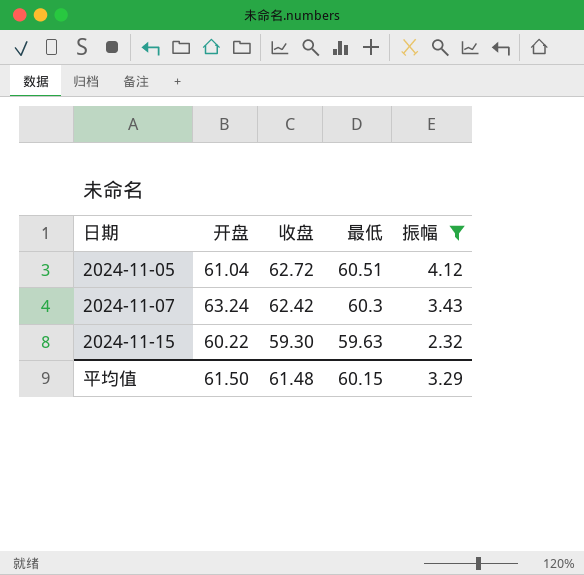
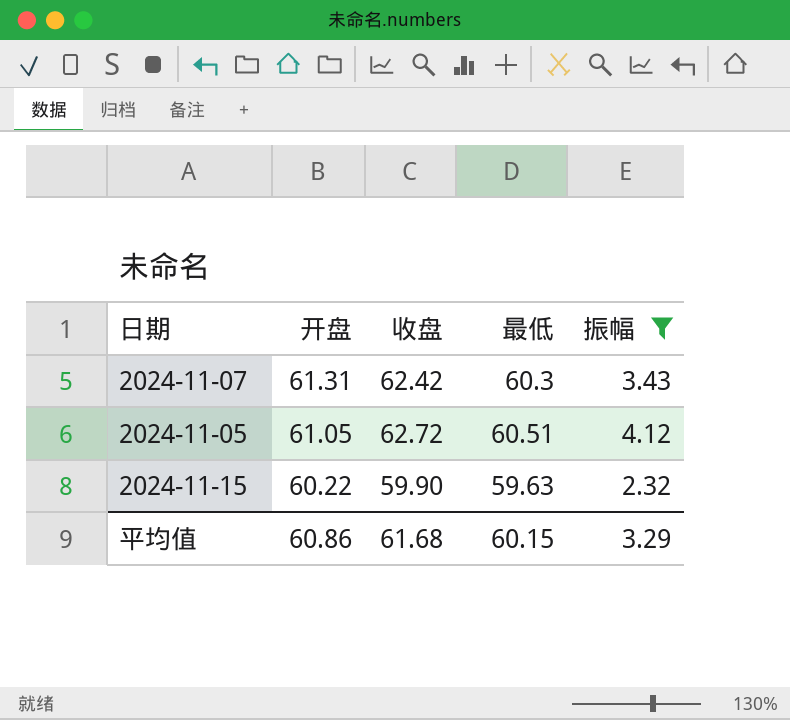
row order: 日期 ascending -> 开盘 descending
2024-11-07 | 开盘: 63.24 -> 61.31
2024-11-05 | 开盘: 61.04 -> 61.05
2024-11-15 | 收盘: 59.30 -> 59.90
平均值 | 开盘: 61.50 -> 60.86
平均值 | 收盘: 61.48 -> 61.68

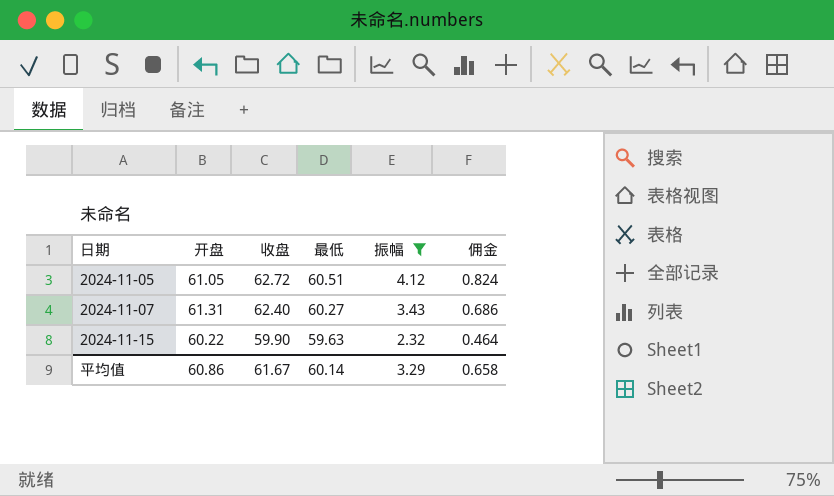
row order: 开盘 descending -> 日期 ascending
column 佣金 | formula: none -> [振幅] * 0.2
2024-11-07 | 收盘: 62.42 -> 62.40
2024-11-07 | 最低: 60.3 -> 60.27
平均值 | 收盘: 61.68 -> 61.67
平均值 | 最低: 60.15 -> 60.14

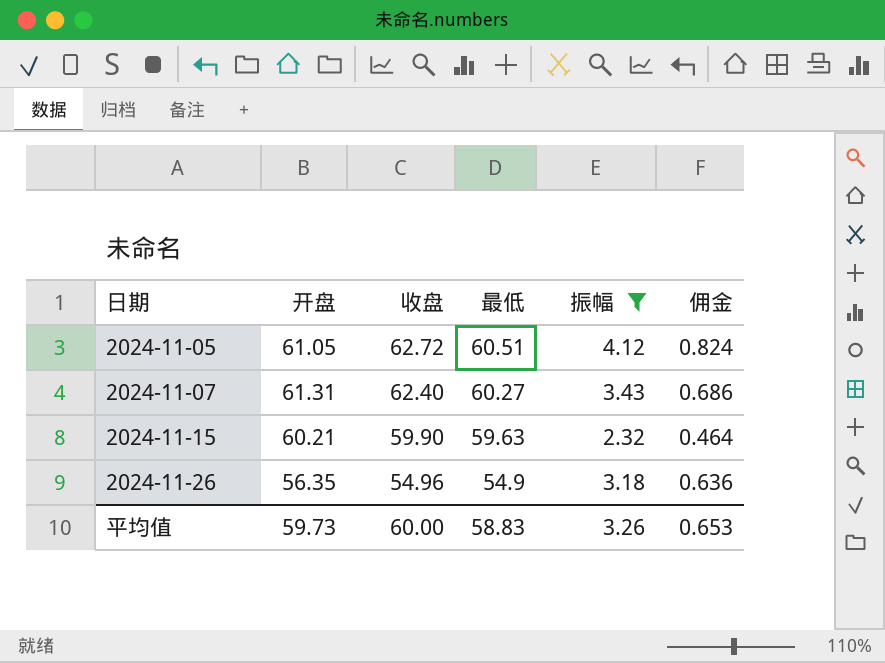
2024-11-15 | 开盘: 60.22 -> 60.21
row 2024-11-26: none -> 56.35 | 54.96 | 54.9 | 3.18 | 0.636
平均值 | 开盘: 60.86 -> 59.73
平均值 | 收盘: 61.67 -> 60.00
平均值 | 最低: 60.14 -> 58.83
平均值 | 振幅: 3.29 -> 3.26
平均值 | 佣金: 0.658 -> 0.653

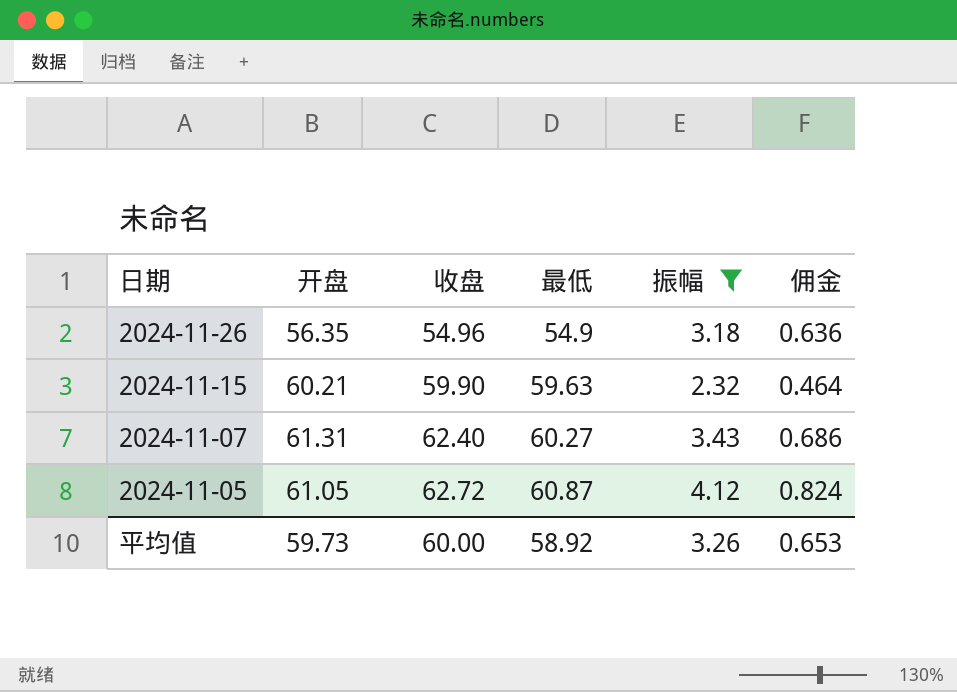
row order: 日期 ascending -> 日期 descending
2024-11-05 | 最低: 60.51 -> 60.87
平均值 | 最低: 58.83 -> 58.92

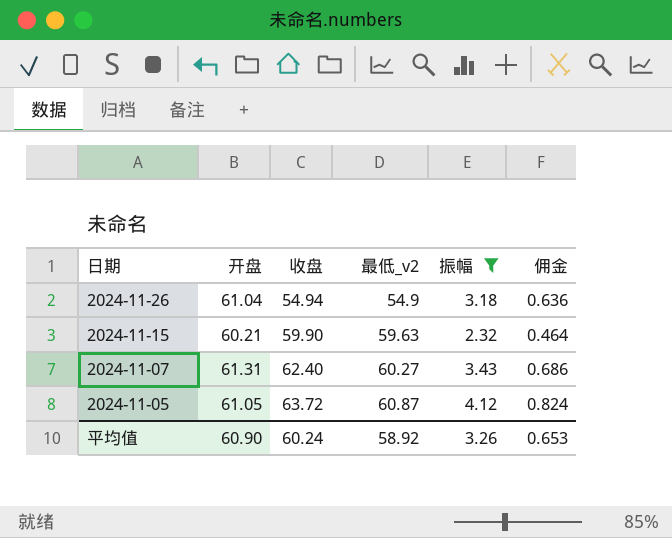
column name: 最低 -> 最低_v2
2024-11-26 | 开盘: 56.35 -> 61.04
2024-11-26 | 收盘: 54.96 -> 54.94
2024-11-05 | 收盘: 62.72 -> 63.72
平均值 | 开盘: 59.73 -> 60.90
平均值 | 收盘: 60.00 -> 60.24

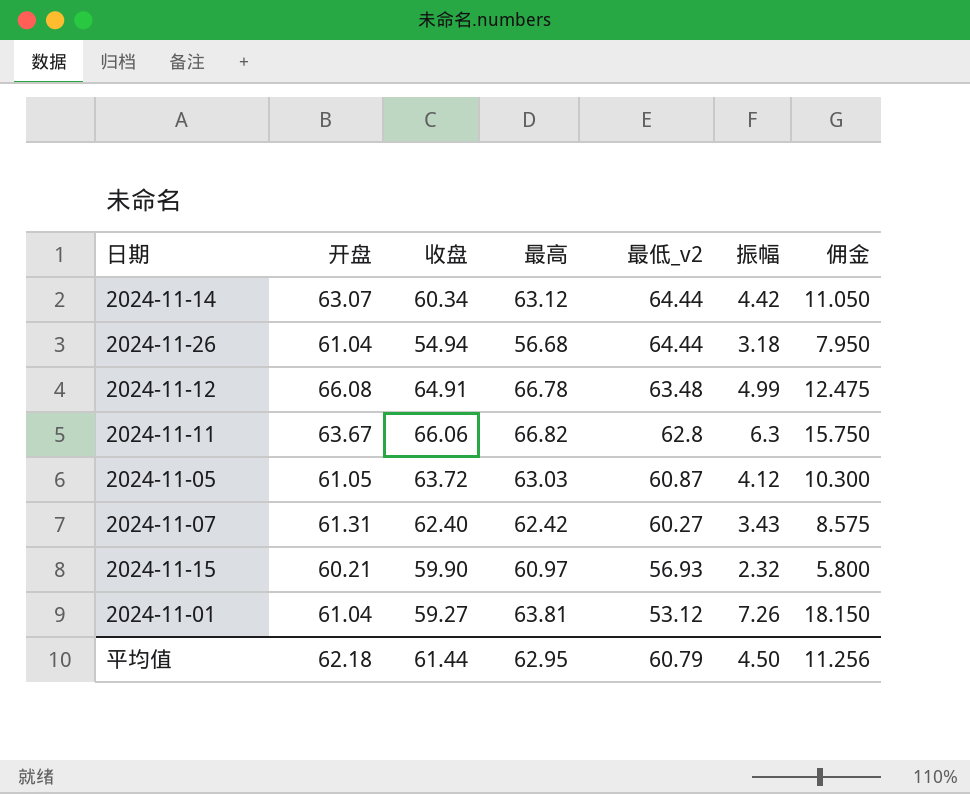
filter: 振幅 <= 4.12 -> none
row order: 日期 descending -> 最低_v2 descending
column 最高 | position: none -> 4
column 佣金 | formula: [振幅] * 0.2 -> [振幅] * 2.5
2024-11-26 | 最低_v2: 54.9 -> 64.44
2024-11-15 | 最低_v2: 59.63 -> 56.93
平均值 | 开盘: 60.90 -> 62.18
平均值 | 收盘: 60.24 -> 61.44
平均值 | 最低_v2: 58.92 -> 60.79
平均值 | 振幅: 3.26 -> 4.50
平均值 | 佣金: 0.653 -> 11.256

